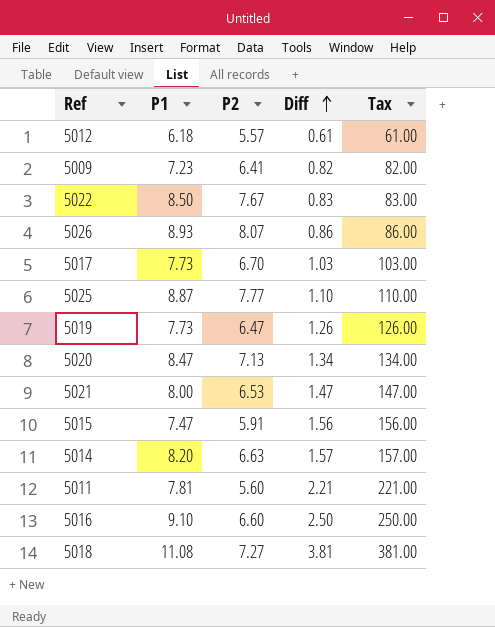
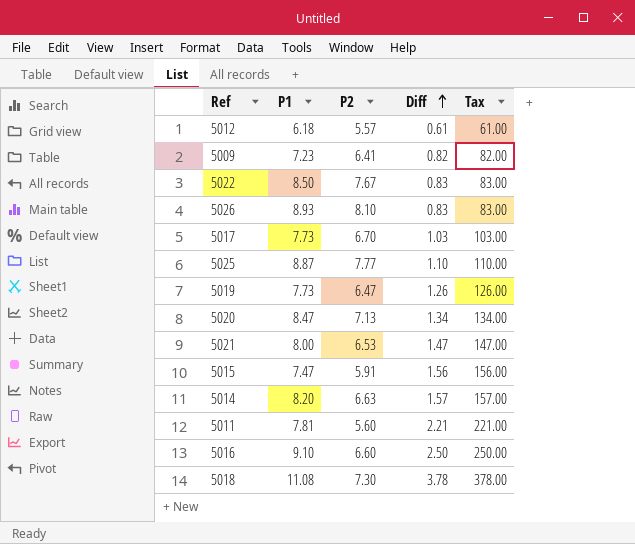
5026 | P2: 8.07 -> 8.10
5026 | Diff: 0.86 -> 0.83
5026 | Tax: 86.00 -> 83.00
5018 | P2: 7.27 -> 7.30
5018 | Diff: 3.81 -> 3.78
5018 | Tax: 381.00 -> 378.00

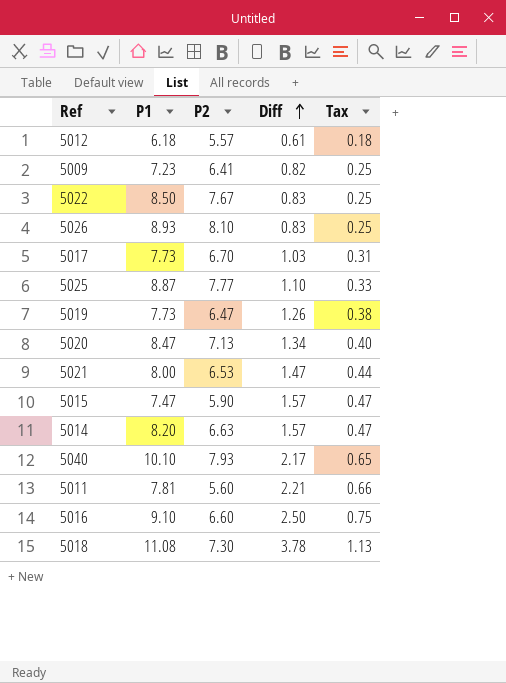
column Tax | formula: [Diff] * 100 -> [Diff] * 0.3
5015 | P2: 5.91 -> 5.90
5015 | Diff: 1.56 -> 1.57
row 5040: none -> 10.10 | 7.93 | 2.17 | 0.65

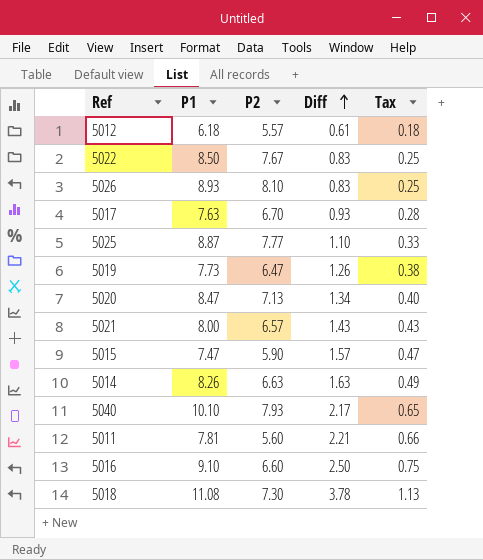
row 5009: 7.23 | 6.41 | 0.82 | 0.25 -> none
5017 | P1: 7.73 -> 7.63
5017 | Diff: 1.03 -> 0.93
5017 | Tax: 0.31 -> 0.28
5021 | P2: 6.53 -> 6.57
5021 | Diff: 1.47 -> 1.43
5021 | Tax: 0.44 -> 0.43
5014 | P1: 8.20 -> 8.26
5014 | Diff: 1.57 -> 1.63
5014 | Tax: 0.47 -> 0.49

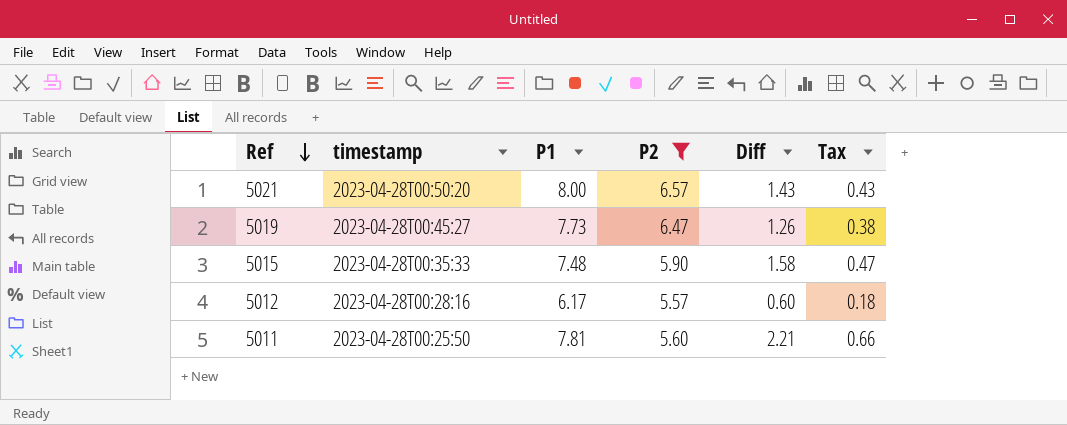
filter: none -> P2 <= 6.57
row order: Diff ascending -> Ref descending
column timestamp | position: none -> 2
5015 | P1: 7.47 -> 7.48
5015 | Diff: 1.57 -> 1.58
5012 | P1: 6.18 -> 6.17
5012 | Diff: 0.61 -> 0.60

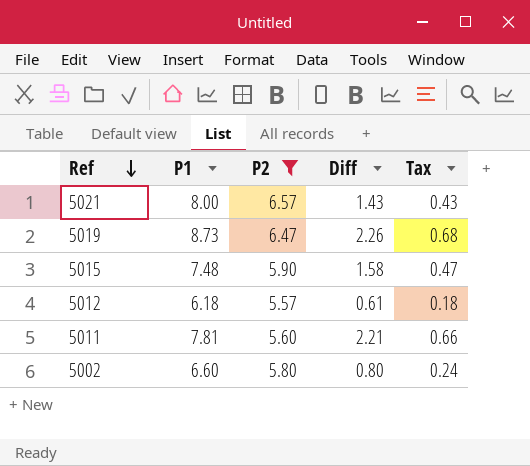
column timestamp | position: 2 -> none
5019 | P1: 7.73 -> 8.73
5019 | Diff: 1.26 -> 2.26
5019 | Tax: 0.38 -> 0.68
5012 | P1: 6.17 -> 6.18
5012 | Diff: 0.60 -> 0.61
row 5002: none -> 6.60 | 5.80 | 0.80 | 0.24

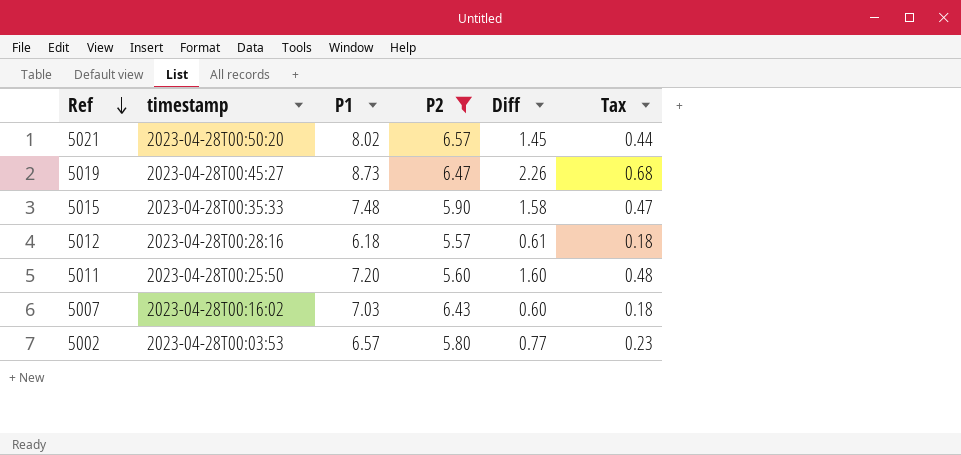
column timestamp | position: none -> 2
5021 | P1: 8.00 -> 8.02
5021 | Diff: 1.43 -> 1.45
5021 | Tax: 0.43 -> 0.44
5011 | P1: 7.81 -> 7.20
5011 | Diff: 2.21 -> 1.60
5011 | Tax: 0.66 -> 0.48
row 5007: none -> 2023-04-28T00:16:02 | 7.03 | 6.43 | 0.60 | 0.18
5002 | P1: 6.60 -> 6.57
5002 | Diff: 0.80 -> 0.77
5002 | Tax: 0.24 -> 0.23

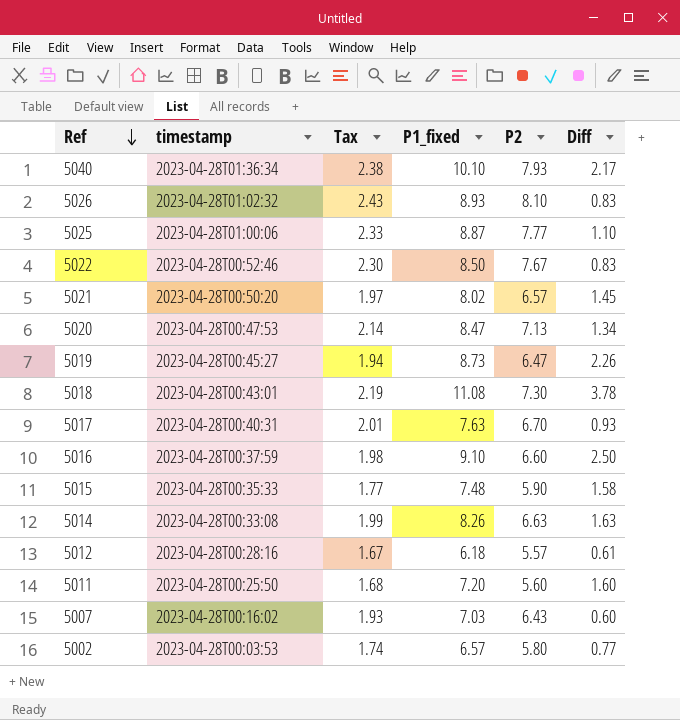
filter: P2 <= 6.57 -> none
column Tax | formula: [Diff] * 0.3 -> [P2] * 0.3
column Tax | position: 6 -> 3
column name: P1 -> P1_fixed

